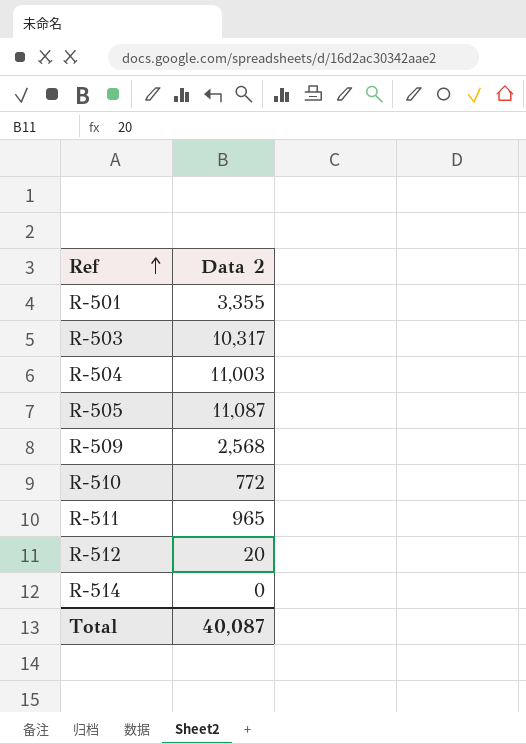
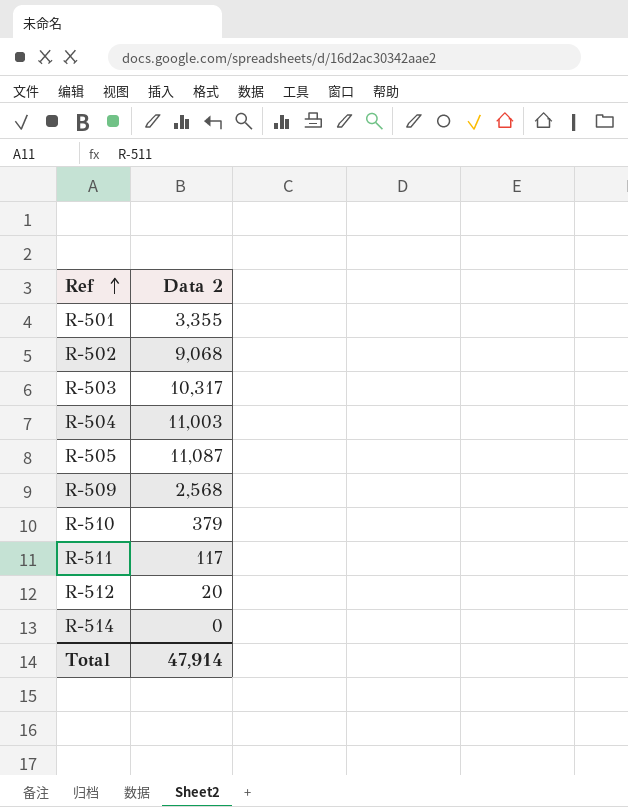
row R-502: none -> 9,068
R-510 | Data 2: 772 -> 379
R-511 | Data 2: 965 -> 117
Total | Data 2: 40,087 -> 47,914

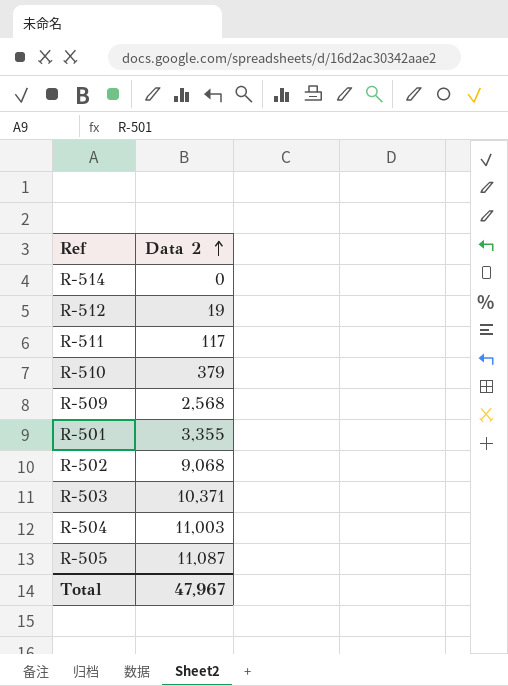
row order: Ref ascending -> Data 2 ascending
R-512 | Data 2: 20 -> 19
R-503 | Data 2: 10,317 -> 10,371
Total | Data 2: 47,914 -> 47,967

